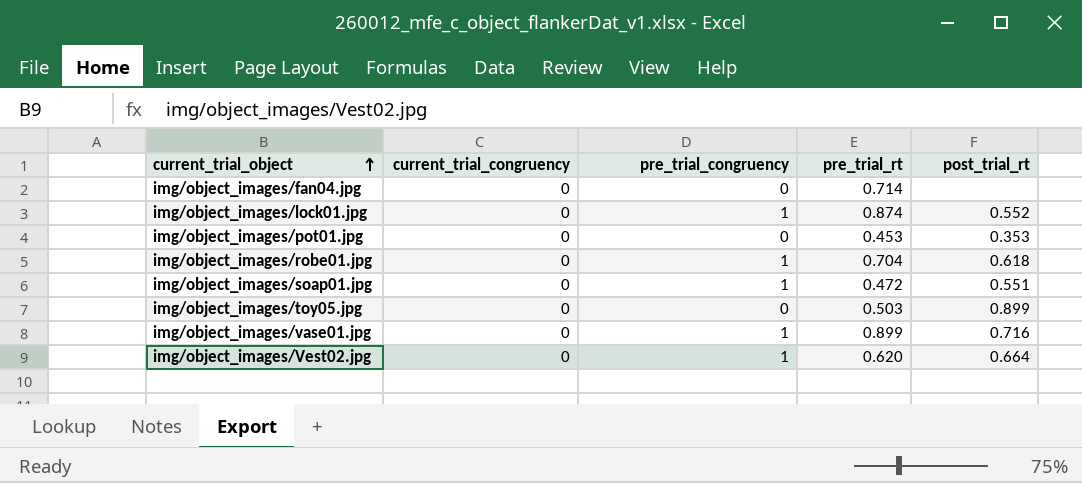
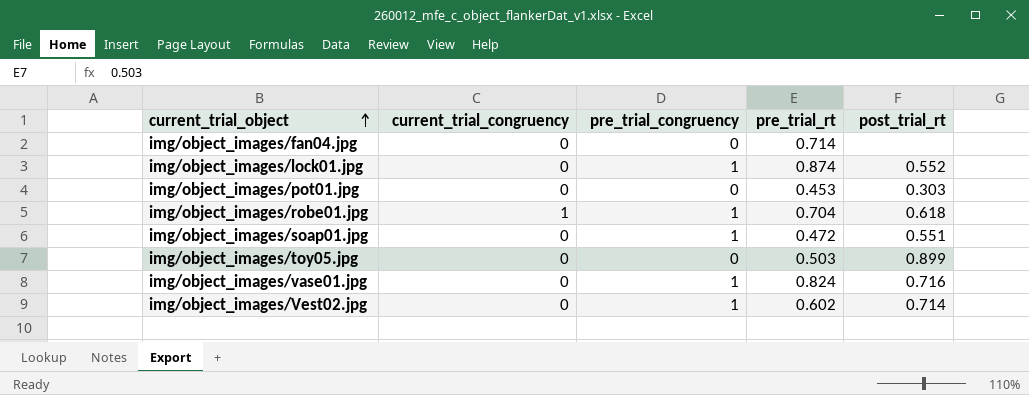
img/object_images/pot01.jpg | post_trial_rt: 0.353 -> 0.303
img/object_images/robe01.jpg | current_trial_congruency: 0 -> 1
img/object_images/vase01.jpg | pre_trial_rt: 0.899 -> 0.824
img/object_images/Vest02.jpg | pre_trial_rt: 0.620 -> 0.602
img/object_images/Vest02.jpg | post_trial_rt: 0.664 -> 0.714

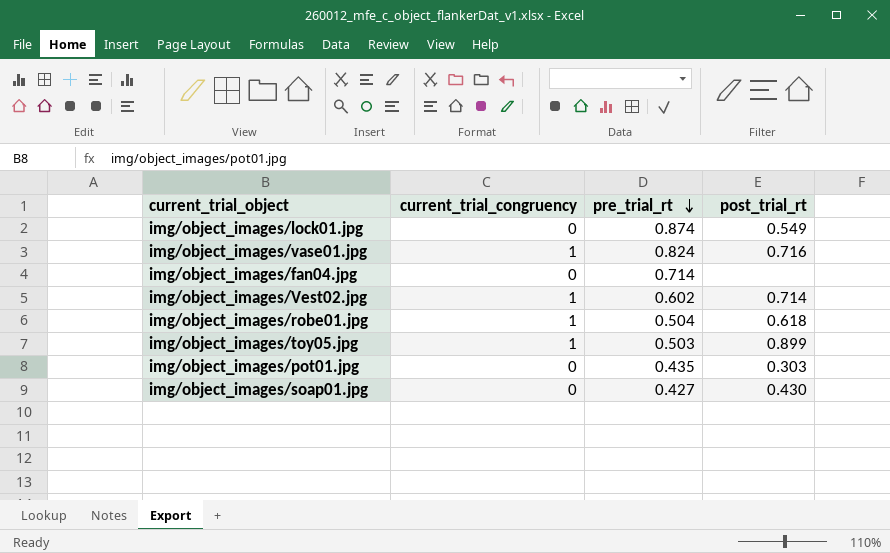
row order: current_trial_object ascending -> pre_trial_rt descending
column pre_trial_congruency | position: 3 -> none
img/object_images/lock01.jpg | post_trial_rt: 0.552 -> 0.549
img/object_images/vase01.jpg | current_trial_congruency: 0 -> 1
img/object_images/Vest02.jpg | current_trial_congruency: 0 -> 1
img/object_images/robe01.jpg | pre_trial_rt: 0.704 -> 0.504
img/object_images/toy05.jpg | current_trial_congruency: 0 -> 1
img/object_images/pot01.jpg | pre_trial_rt: 0.453 -> 0.435
img/object_images/soap01.jpg | pre_trial_rt: 0.472 -> 0.427
img/object_images/soap01.jpg | post_trial_rt: 0.551 -> 0.430

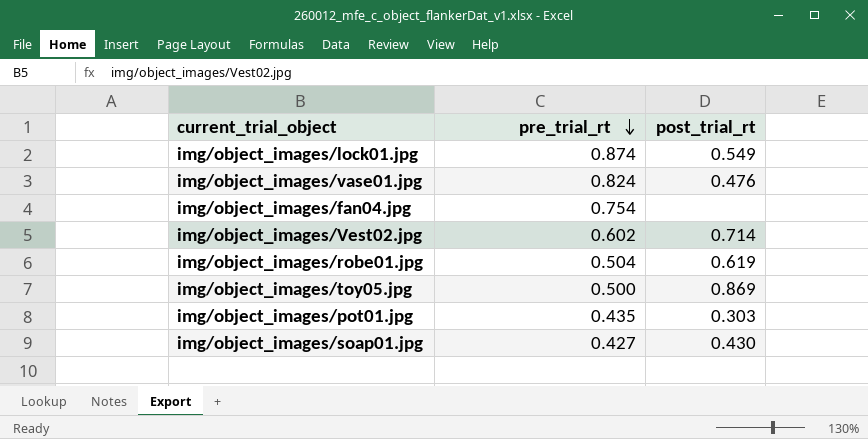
column current_trial_congruency | position: 2 -> none
img/object_images/vase01.jpg | post_trial_rt: 0.716 -> 0.476
img/object_images/fan04.jpg | pre_trial_rt: 0.714 -> 0.754
img/object_images/robe01.jpg | post_trial_rt: 0.618 -> 0.619
img/object_images/toy05.jpg | pre_trial_rt: 0.503 -> 0.500
img/object_images/toy05.jpg | post_trial_rt: 0.899 -> 0.869

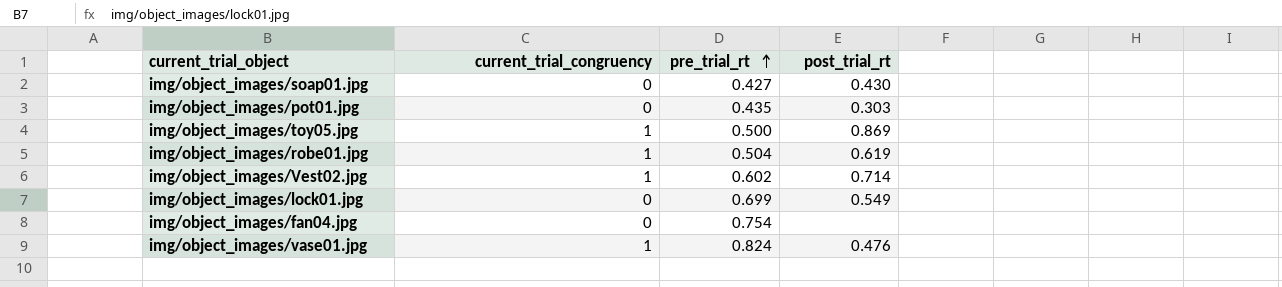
row order: pre_trial_rt descending -> pre_trial_rt ascending
column current_trial_congruency | position: none -> 2
img/object_images/lock01.jpg | pre_trial_rt: 0.874 -> 0.699

